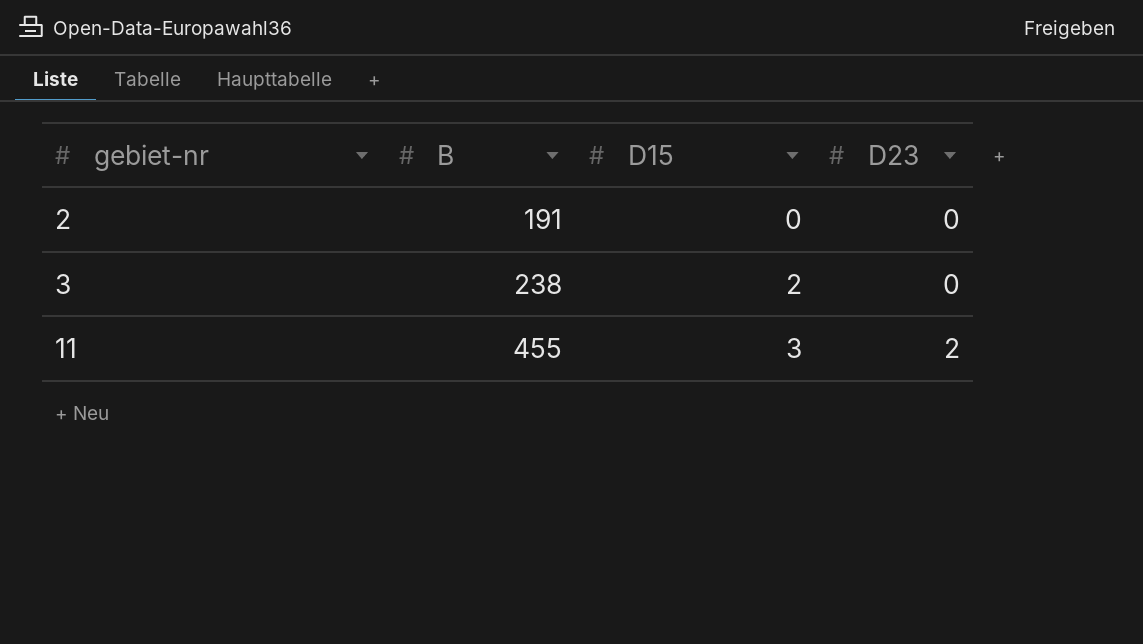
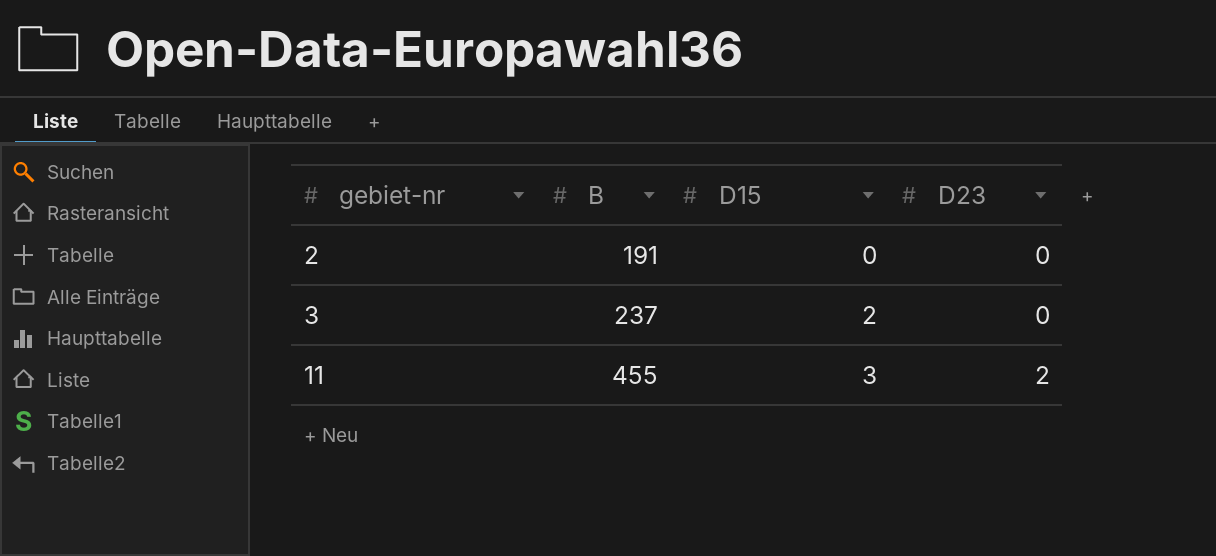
3 | B: 238 -> 237

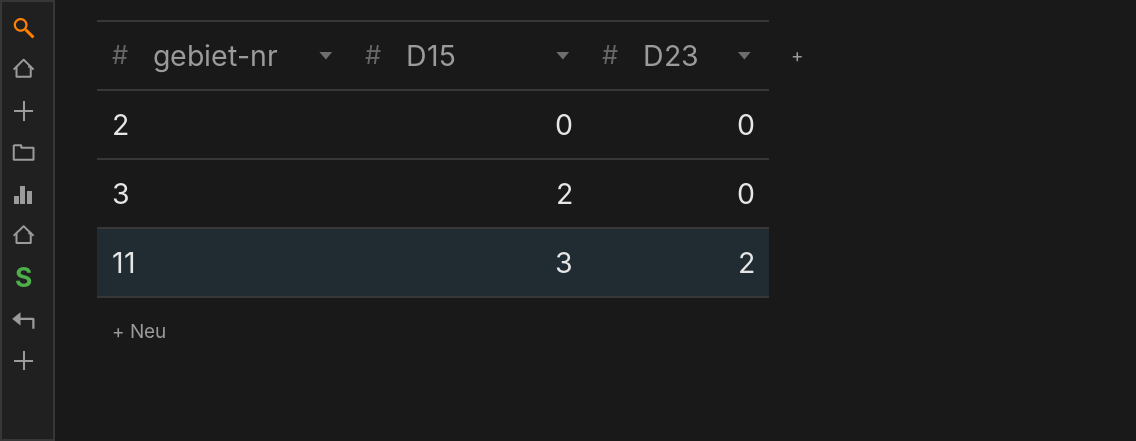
column B | position: 2 -> none

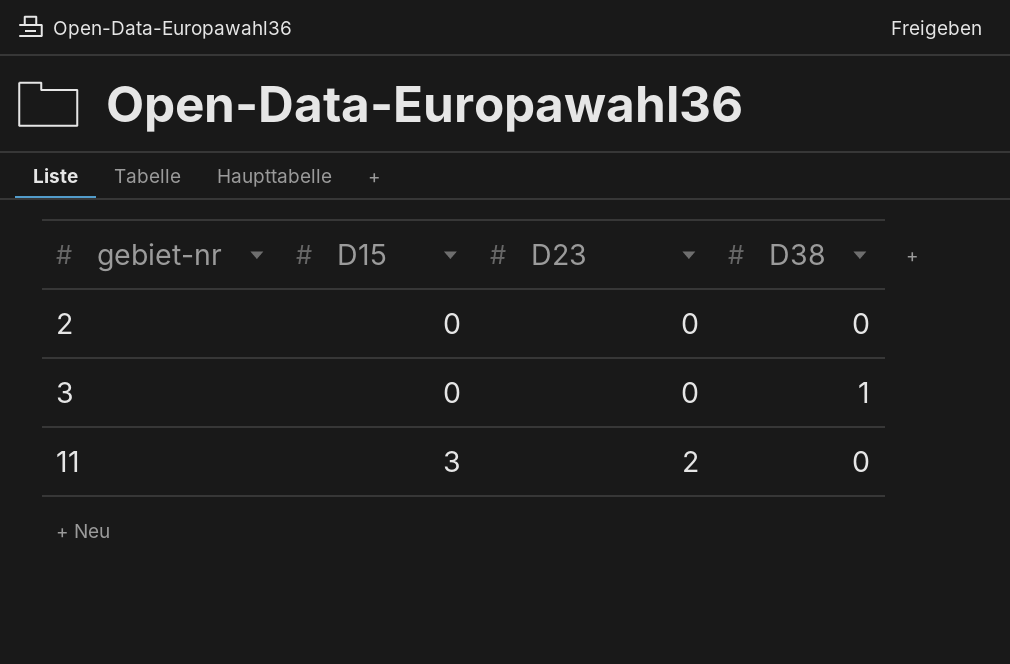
column D38 | position: none -> 4
3 | D15: 2 -> 0

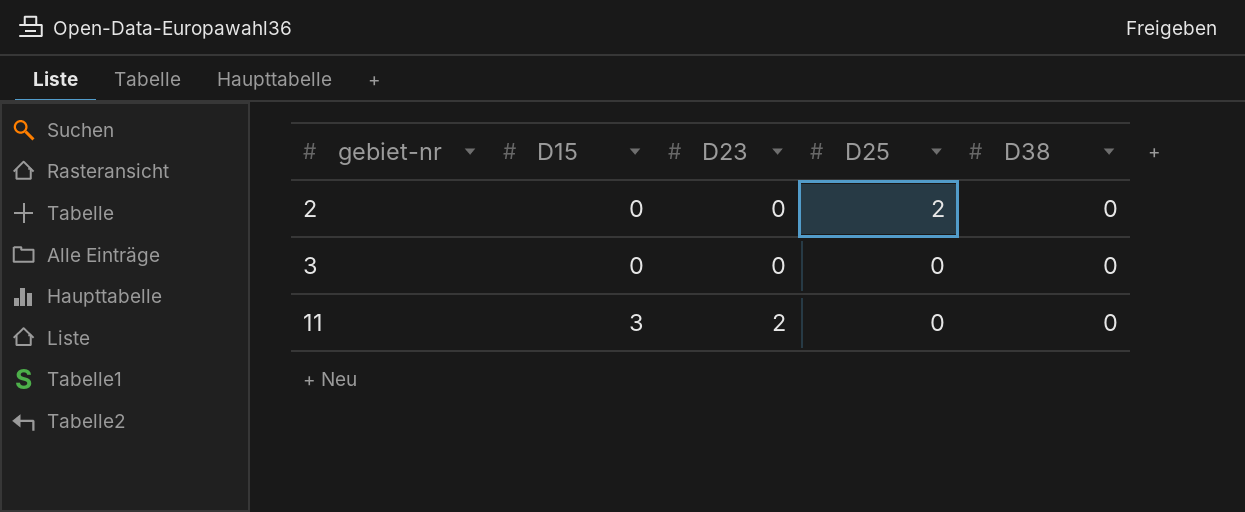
column D25 | position: none -> 4
3 | D38: 1 -> 0

